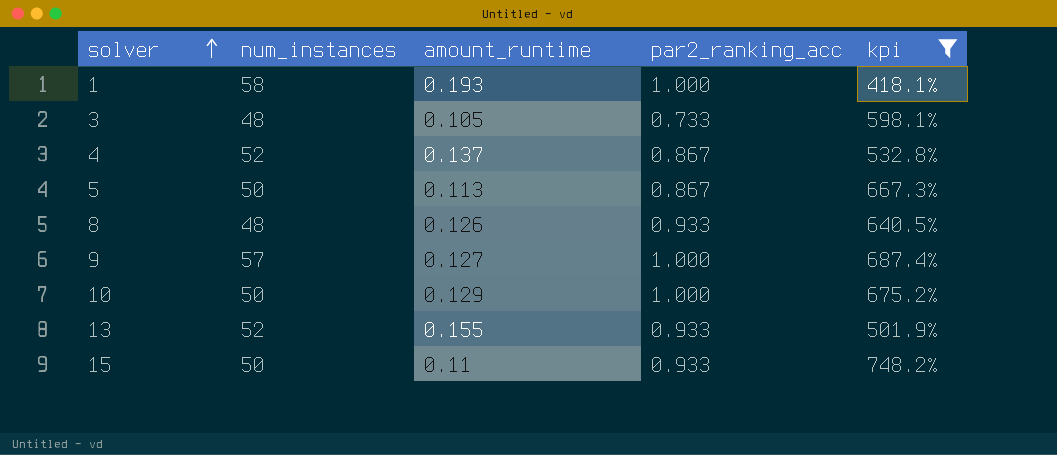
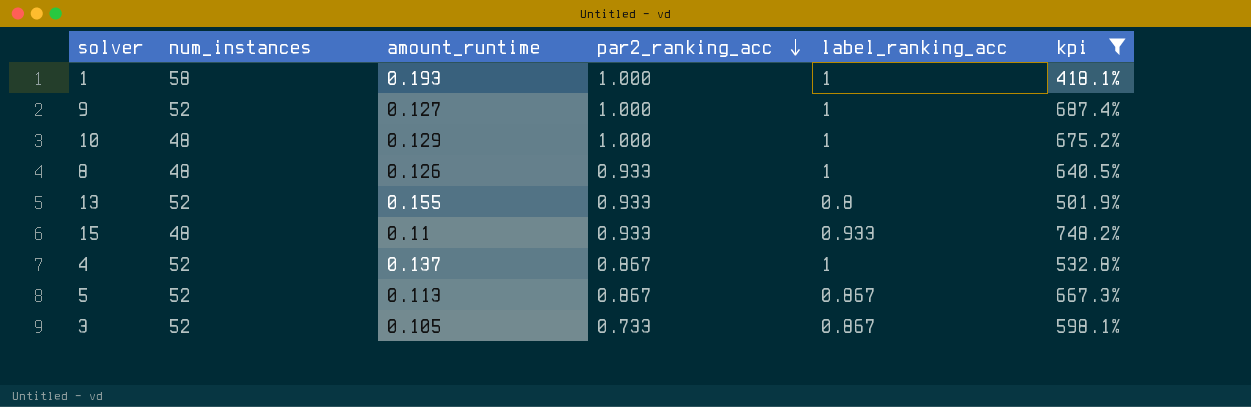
row order: solver ascending -> par2_ranking_acc descending
column label_ranking_acc | position: none -> 5
9 | num_instances: 57 -> 52
10 | num_instances: 50 -> 48
15 | num_instances: 50 -> 48
5 | num_instances: 50 -> 52
3 | num_instances: 48 -> 52

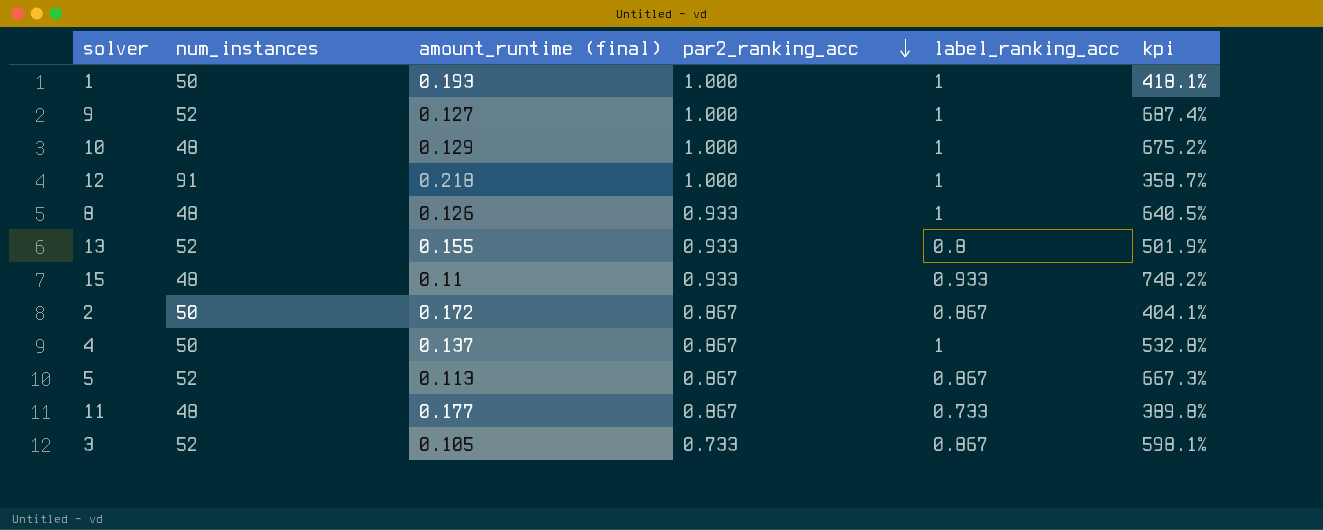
filter: kpi >= 418.1% -> none
column name: amount_runtime -> amount_runtime (final)
1 | num_instances: 58 -> 50
4 | num_instances: 52 -> 50

